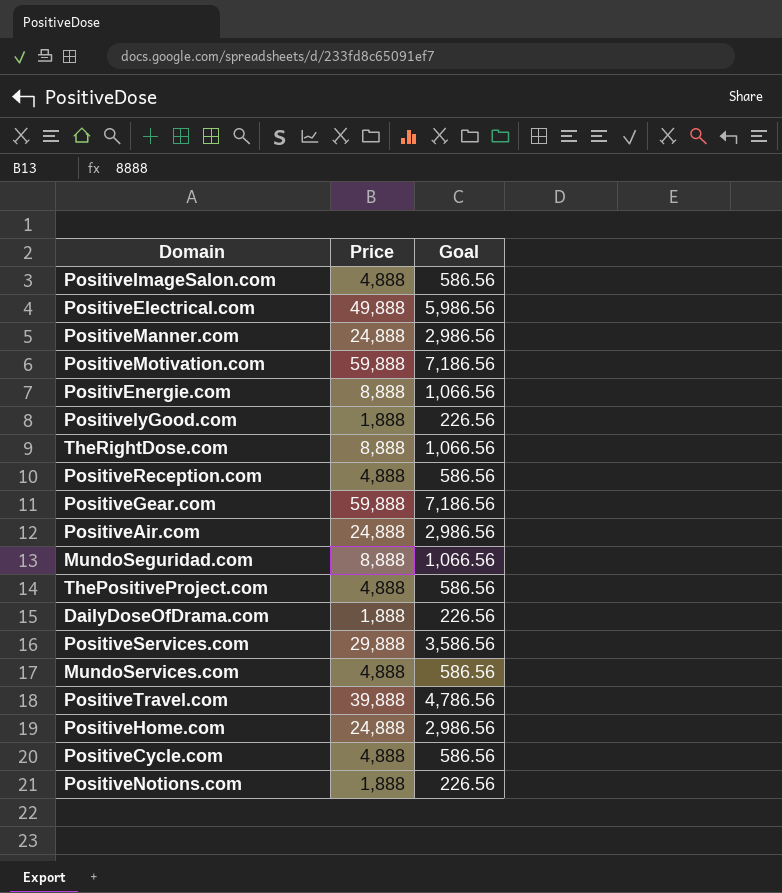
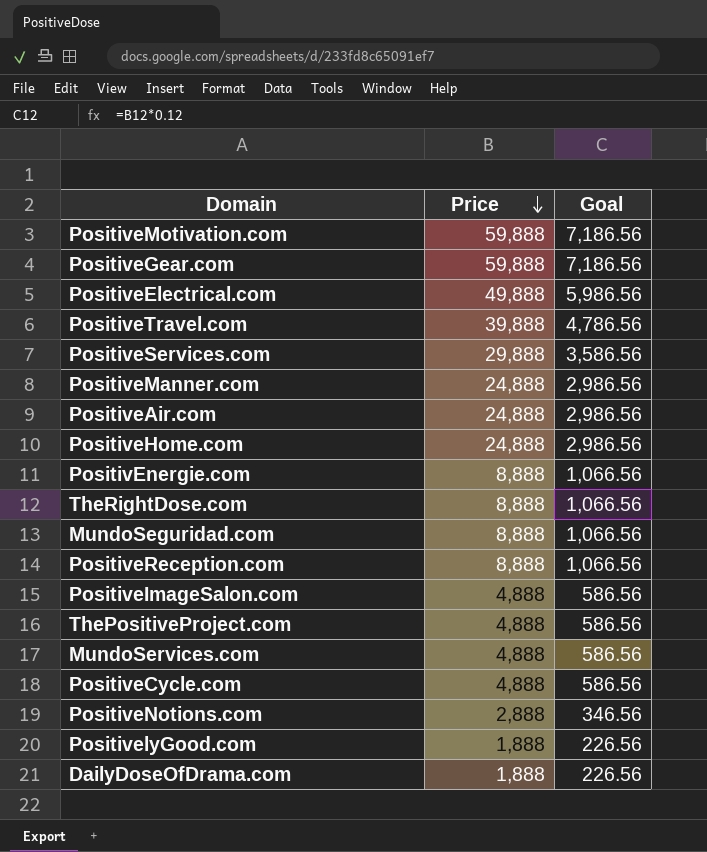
row order: none -> Price descending
PositiveReception.com | Price: 4,888 -> 8,888
PositiveReception.com | Goal: 586.56 -> 1,066.56
PositiveNotions.com | Price: 1,888 -> 2,888
PositiveNotions.com | Goal: 226.56 -> 346.56

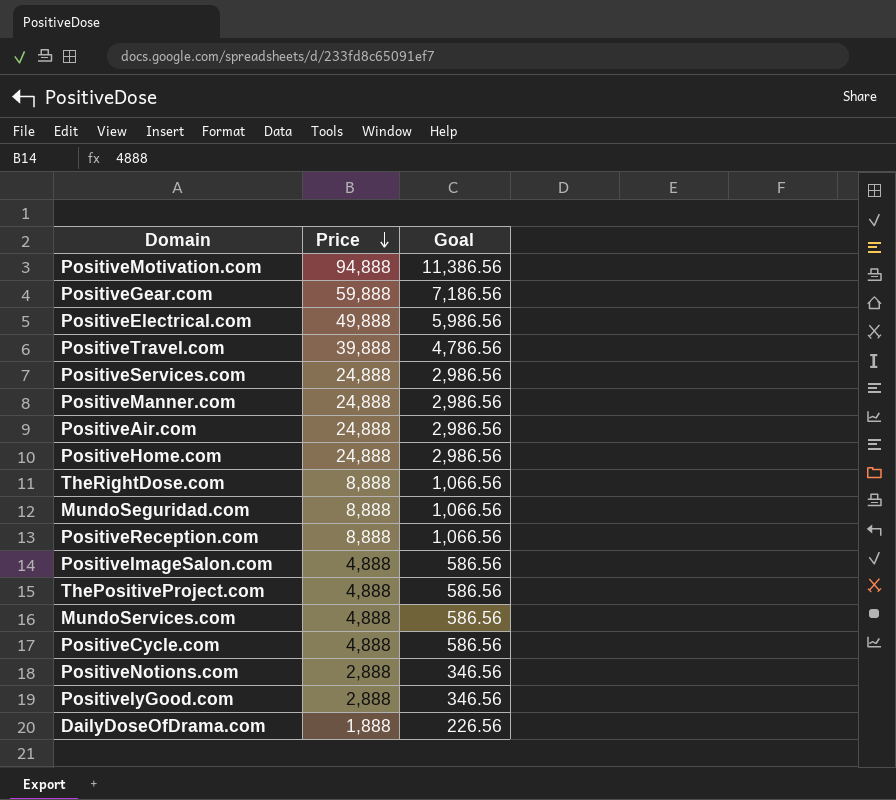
row PositivEnergie.com: 8,888 | 1,066.56 -> none
PositiveMotivation.com | Price: 59,888 -> 94,888
PositiveMotivation.com | Goal: 7,186.56 -> 11,386.56
PositiveServices.com | Price: 29,888 -> 24,888
PositiveServices.com | Goal: 3,586.56 -> 2,986.56
PositivelyGood.com | Price: 1,888 -> 2,888
PositivelyGood.com | Goal: 226.56 -> 346.56

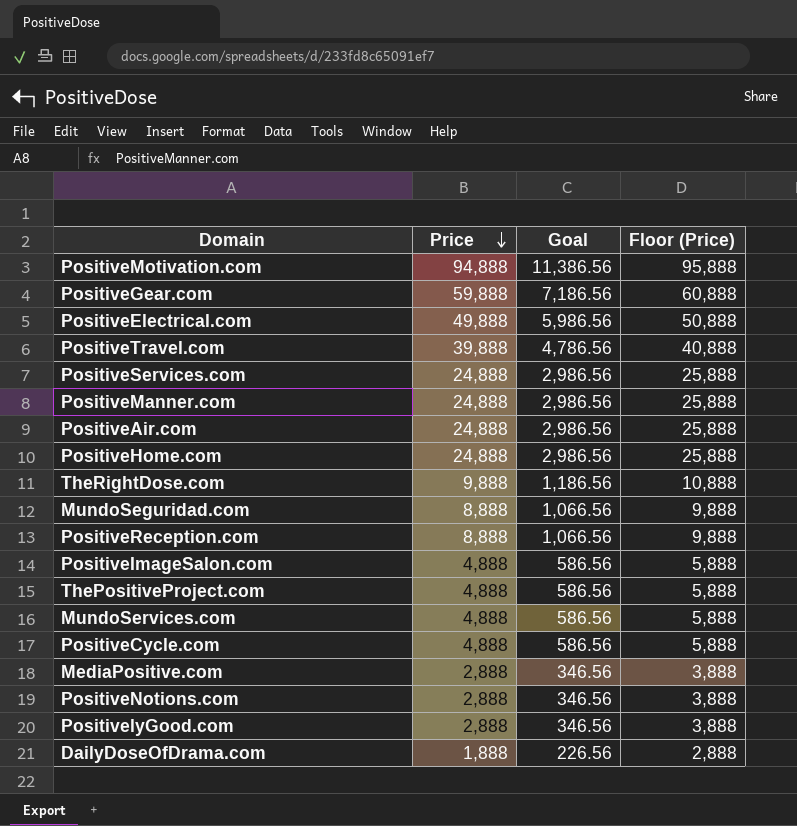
column Floor (Price) | formula: none -> [Price] + 1000
TheRightDose.com | Price: 8,888 -> 9,888
TheRightDose.com | Goal: 1,066.56 -> 1,186.56
row MediaPositive.com: none -> 2,888 | 346.56 | 3,888

